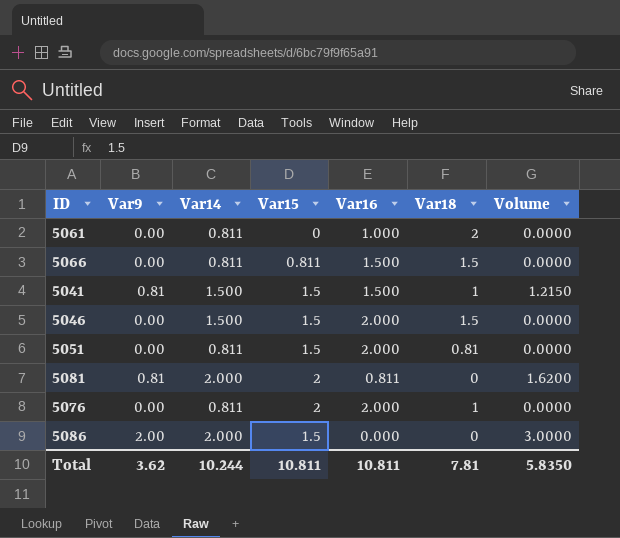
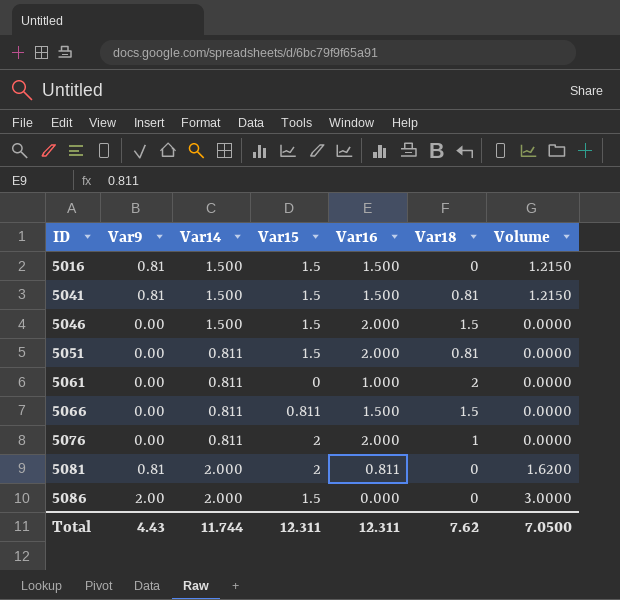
row order: none -> ID ascending
row 5016: none -> 0.81 | 1.500 | 1.5 | 1.500 | 0 | 1.2150
5041 | Var18: 1 -> 0.81
Total | Var9: 3.62 -> 4.43
Total | Var14: 10.244 -> 11.744
Total | Var15: 10.811 -> 12.311
Total | Var16: 10.811 -> 12.311
Total | Var18: 7.81 -> 7.62
Total | Volume: 5.8350 -> 7.0500

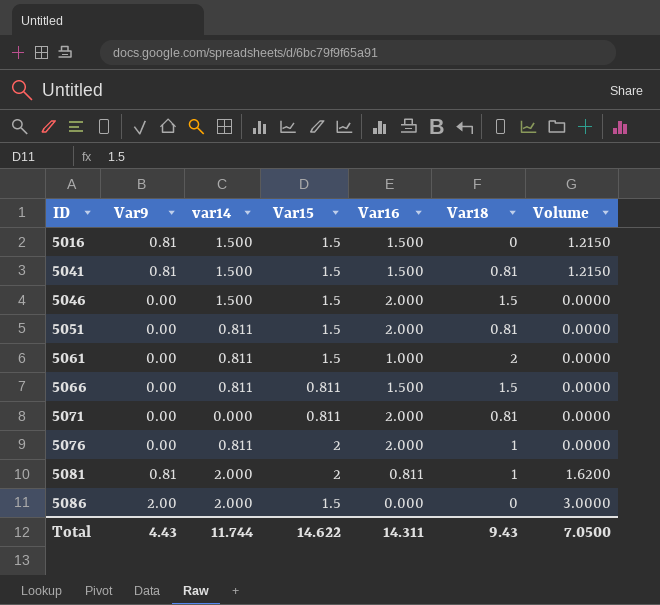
column name: Var14 -> var14
5061 | Var15: 0 -> 1.5
row 5071: none -> 0.00 | 0.000 | 0.811 | 2.000 | 0.81 | 0.0000
5081 | Var18: 0 -> 1
Total | Var15: 12.311 -> 14.622
Total | Var16: 12.311 -> 14.311
Total | Var18: 7.62 -> 9.43

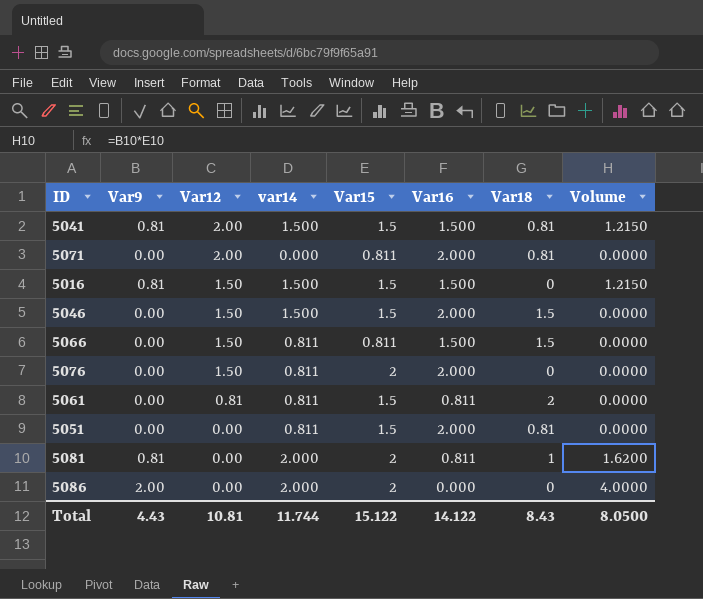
row order: ID ascending -> Var12 descending
column Var12 | position: none -> 3
5076 | Var18: 1 -> 0
5061 | Var16: 1.000 -> 0.811
5086 | Var15: 1.5 -> 2
5086 | Volume: 3.0000 -> 4.0000
Total | Var15: 14.622 -> 15.122
Total | Var16: 14.311 -> 14.122
Total | Var18: 9.43 -> 8.43
Total | Volume: 7.0500 -> 8.0500

